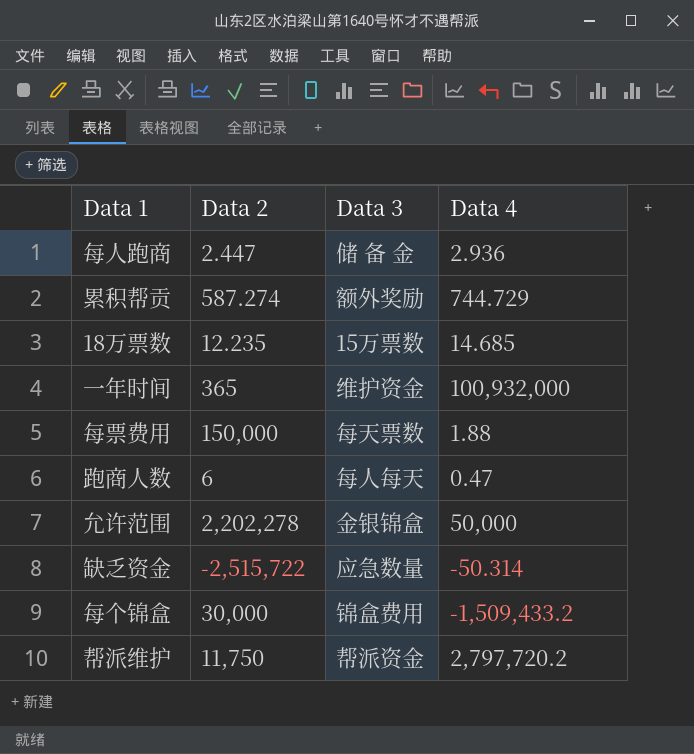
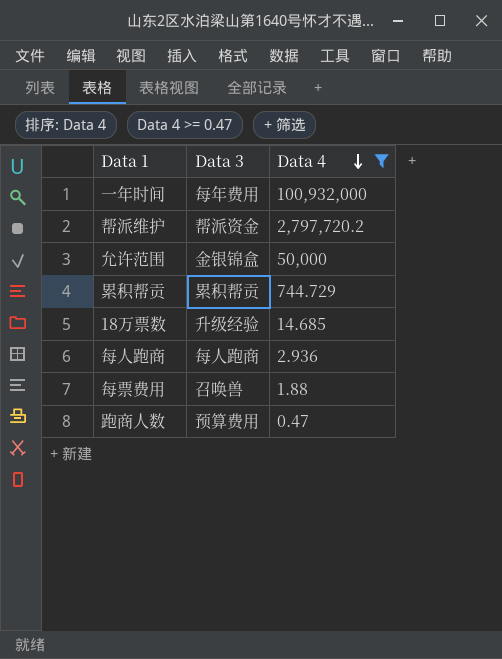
filter: none -> Data 4 >= 0.47
row order: none -> Data 4 descending
column Data 2 | position: 2 -> none
一年时间 | Data 3: 维护资金 -> 每年费用
累积帮贡 | Data 3: 额外奖励 -> 累积帮贡
18万票数 | Data 3: 15万票数 -> 升级经验
每人跑商 | Data 3: 储 备 金 -> 每人跑商
每票费用 | Data 3: 每天票数 -> 召唤兽
跑商人数 | Data 3: 每人每天 -> 预算费用

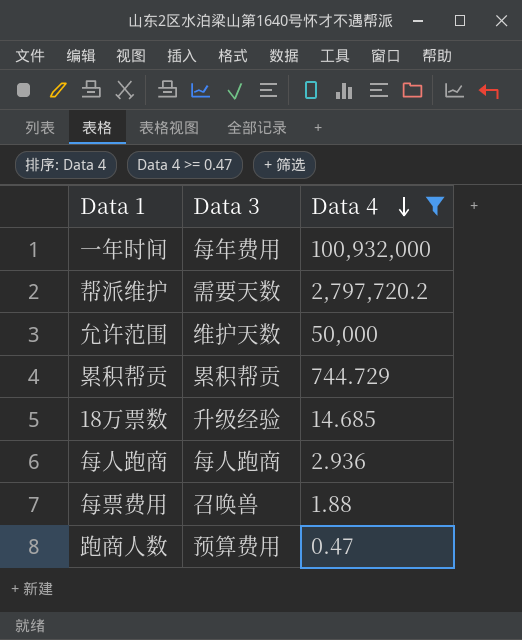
帮派维护 | Data 3: 帮派资金 -> 需要天数
允许范围 | Data 3: 金银锦盒 -> 维护天数

